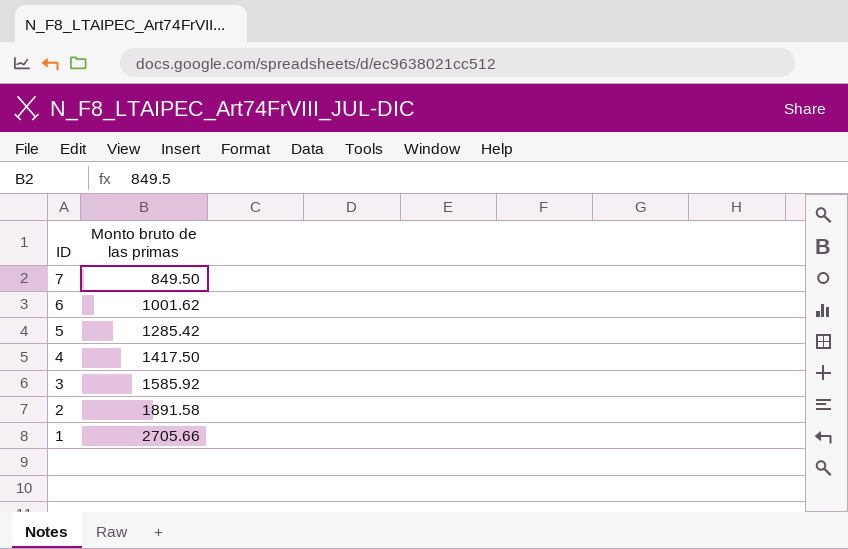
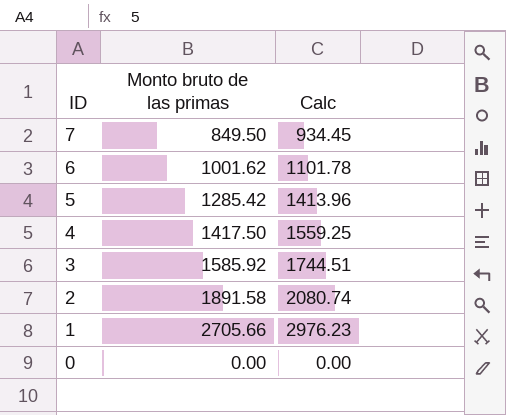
column Calc | formula: none -> [Monto bruto de las primas] * 1.1
row 0: none -> 0.00 | 0.00

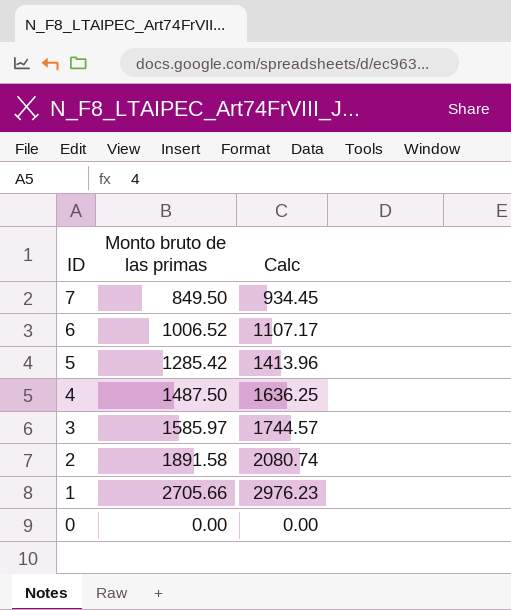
6 | Monto bruto de las primas: 1001.62 -> 1006.52
6 | Calc: 1101.78 -> 1107.17
4 | Monto bruto de las primas: 1417.50 -> 1487.50
4 | Calc: 1559.25 -> 1636.25
3 | Monto bruto de las primas: 1585.92 -> 1585.97
3 | Calc: 1744.51 -> 1744.57

